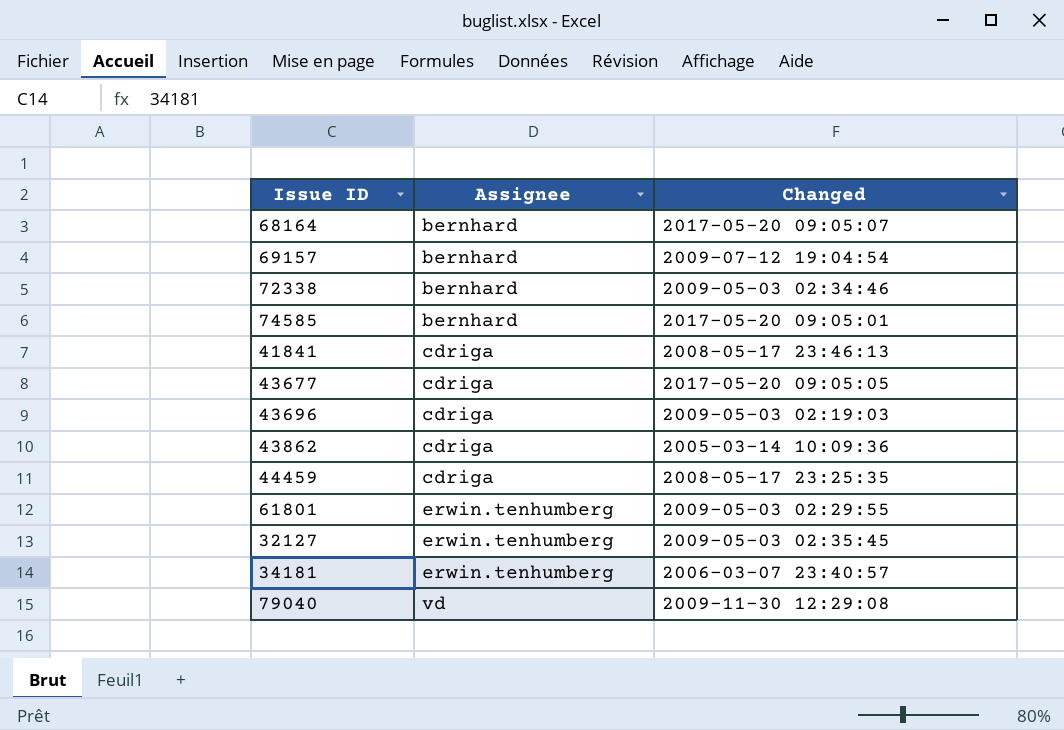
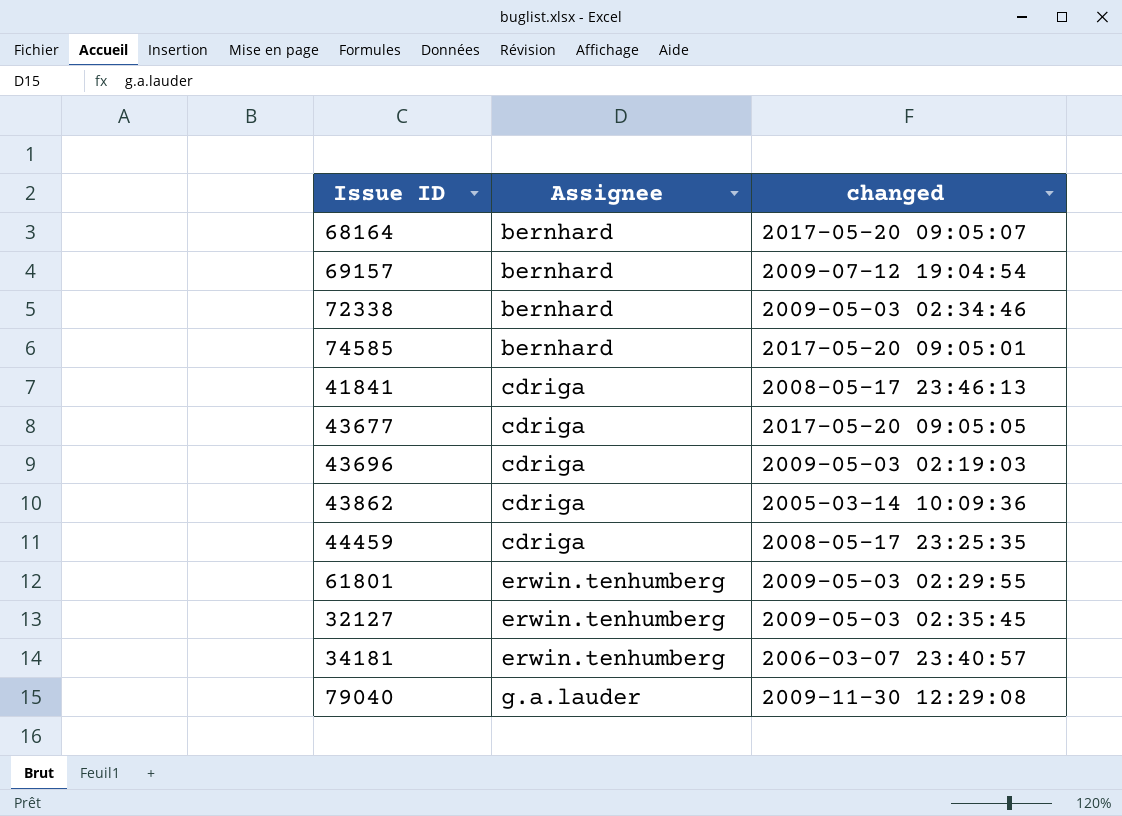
column name: Changed -> changed
79040 | Assignee: vd -> g.a.lauder

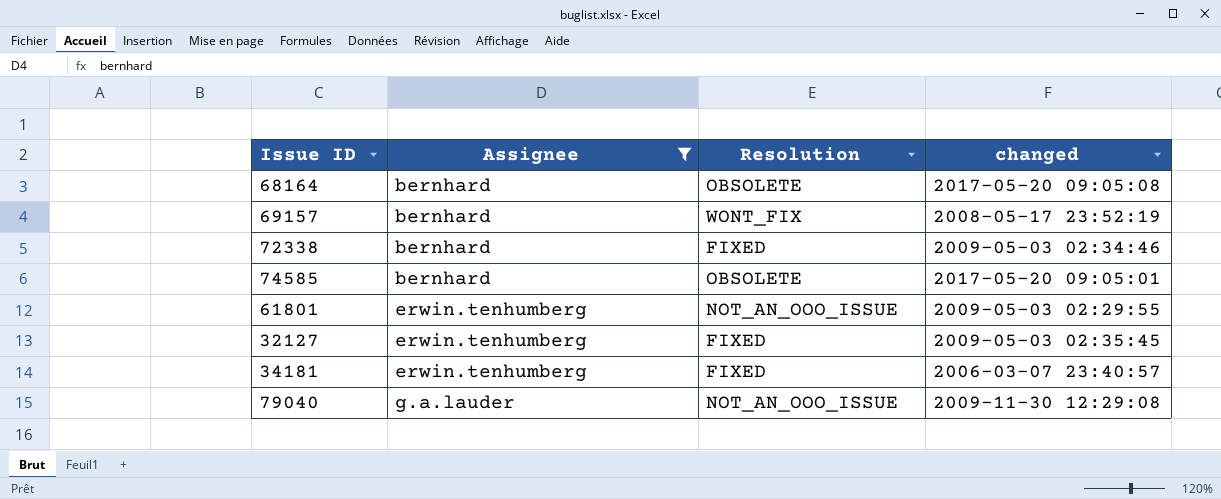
filter: none -> Assignee != cdriga
column Resolution | position: none -> 3
68164 | changed: 2017-05-20 09:05:07 -> 2017-05-20 09:05:08
69157 | changed: 2009-07-12 19:04:54 -> 2008-05-17 23:52:19

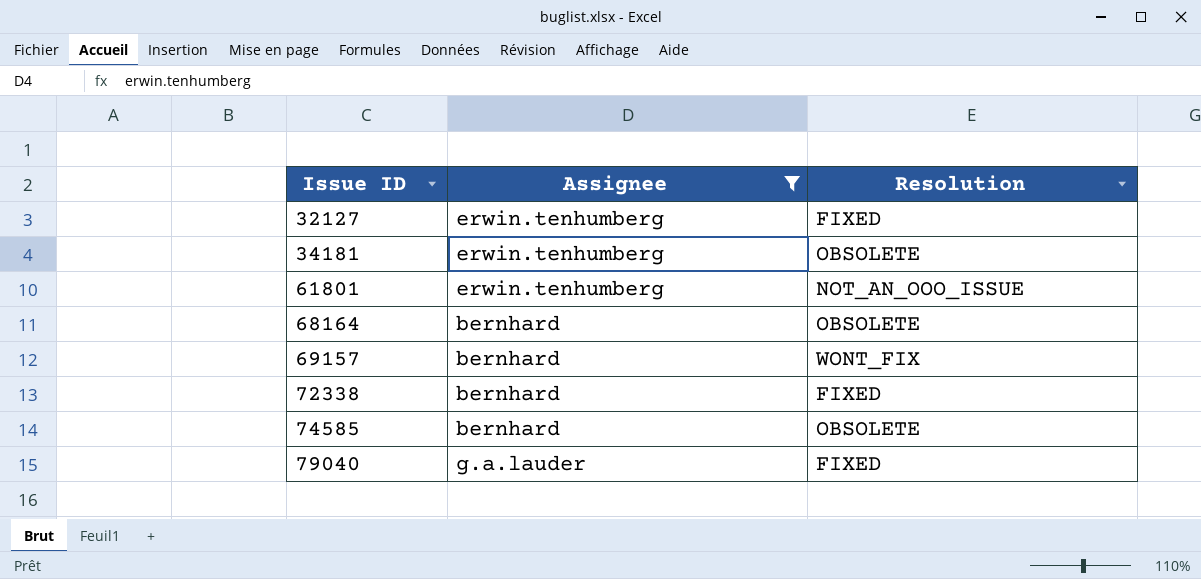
row order: Assignee ascending -> Issue ID ascending
column changed | position: 4 -> none
34181 | Resolution: FIXED -> OBSOLETE
79040 | Resolution: NOT_AN_OOO_ISSUE -> FIXED

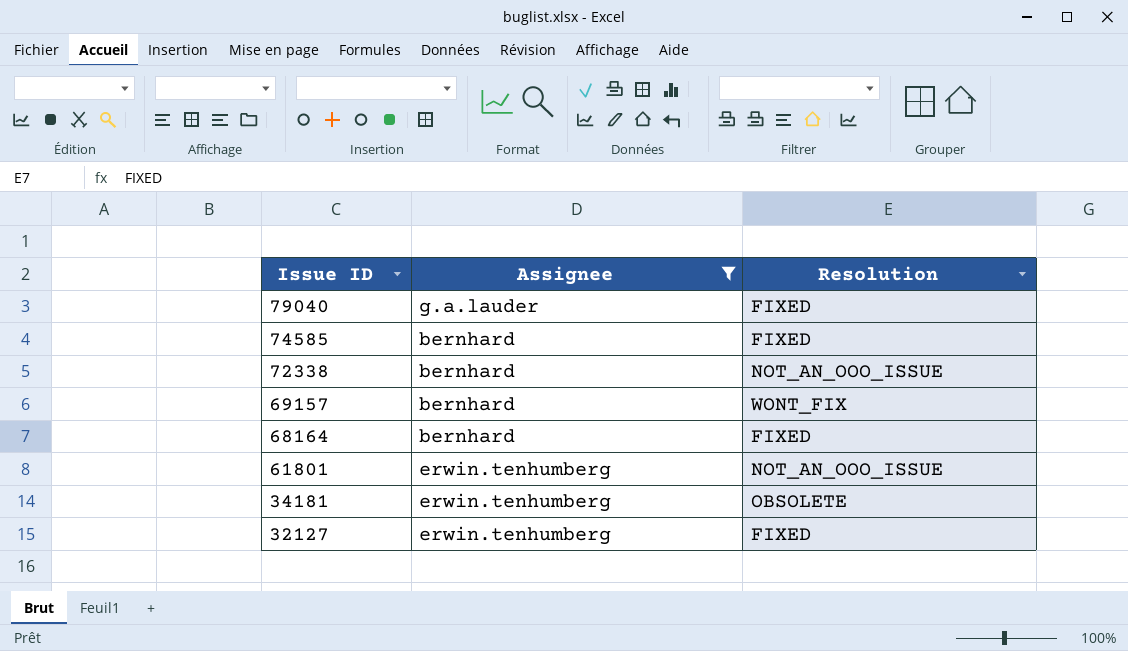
row order: Issue ID ascending -> Issue ID descending
74585 | Resolution: OBSOLETE -> FIXED
72338 | Resolution: FIXED -> NOT_AN_OOO_ISSUE
68164 | Resolution: OBSOLETE -> FIXED

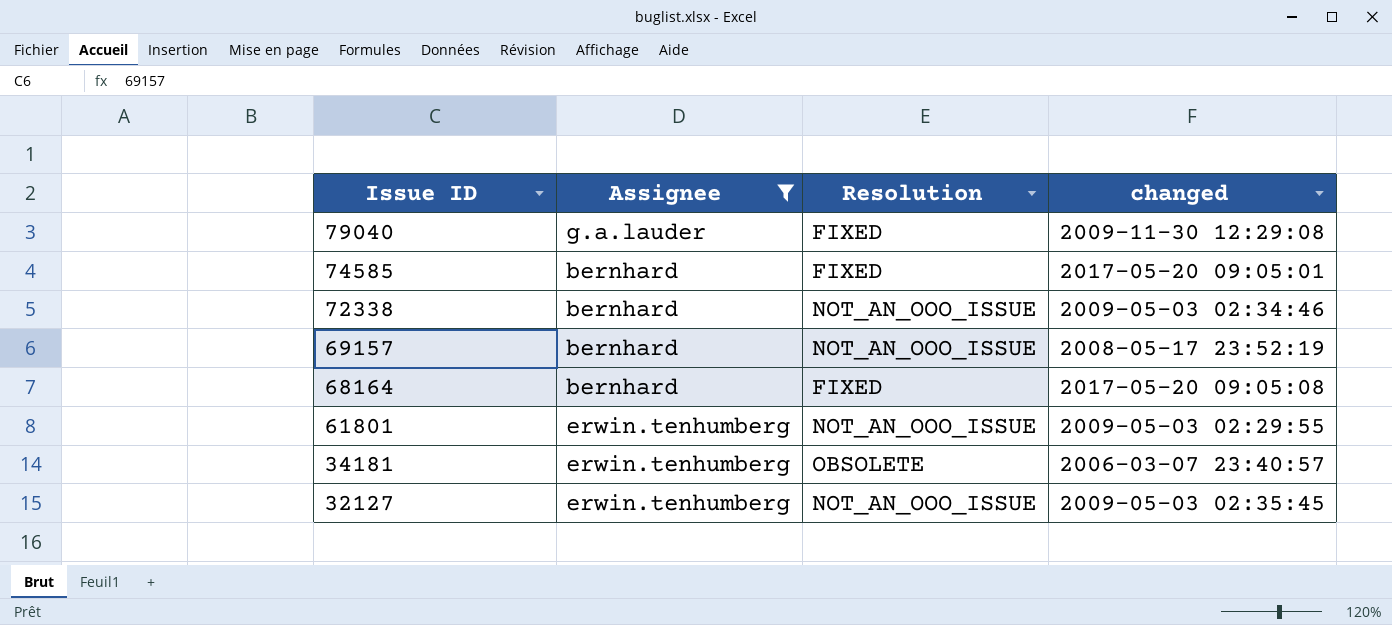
column changed | position: none -> 4
69157 | Resolution: WONT_FIX -> NOT_AN_OOO_ISSUE
32127 | Resolution: FIXED -> NOT_AN_OOO_ISSUE

